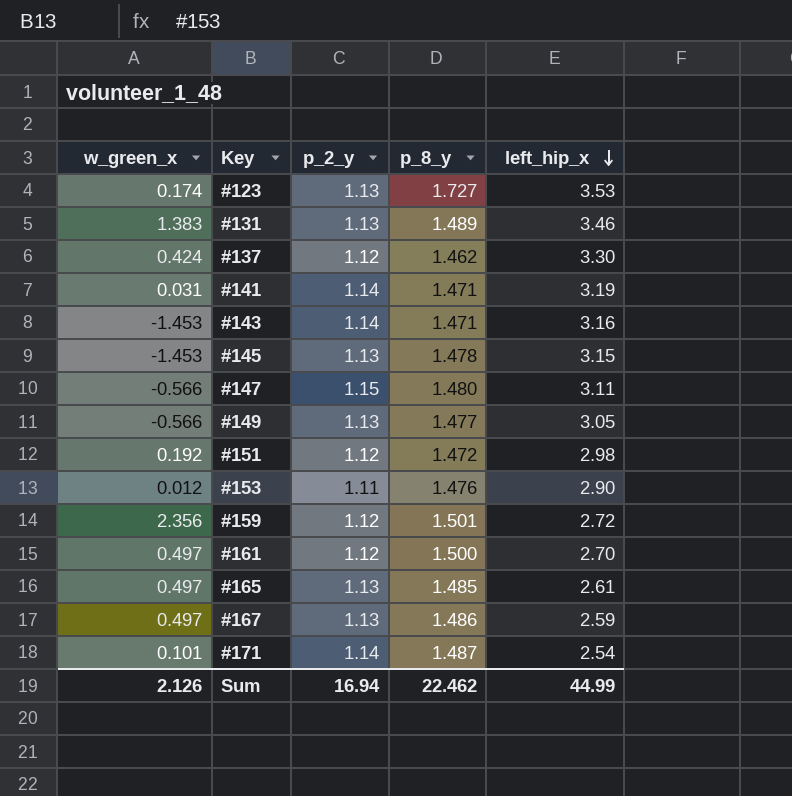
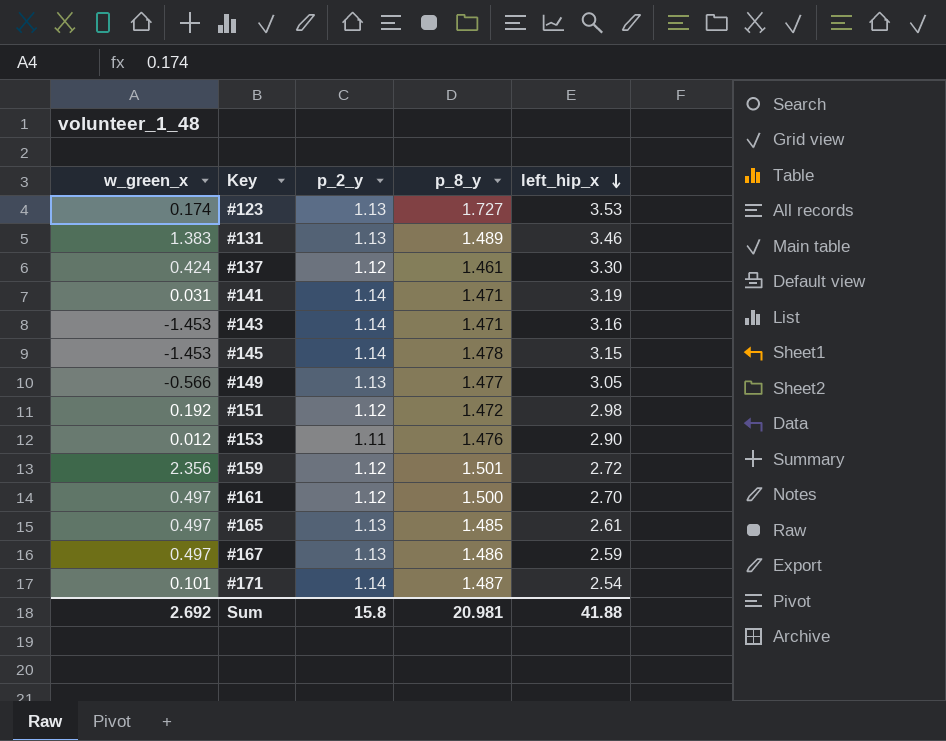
row #147: -0.566 | 1.15 | 1.480 | 3.11 -> none
#137 | p_8_y: 1.462 -> 1.461
#145 | p_2_y: 1.13 -> 1.14
Sum | w_green_x: 2.126 -> 2.692
Sum | p_2_y: 16.94 -> 15.8
Sum | p_8_y: 22.462 -> 20.981
Sum | left_hip_x: 44.99 -> 41.88

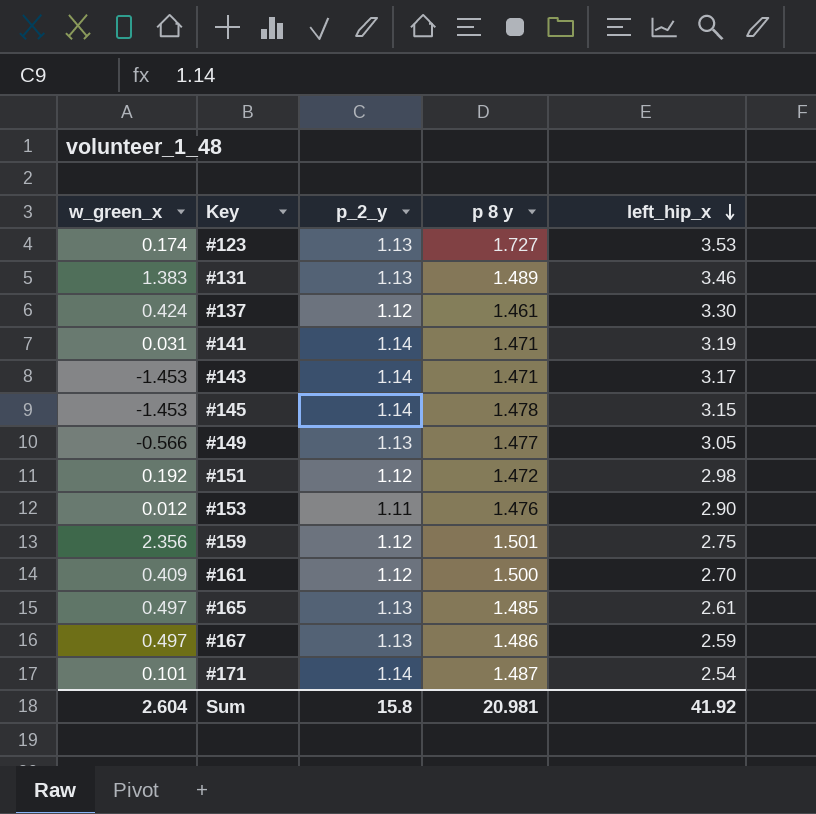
column name: p_8_y -> p 8 y
#143 | left_hip_x: 3.16 -> 3.17
#159 | left_hip_x: 2.72 -> 2.75
#161 | w_green_x: 0.497 -> 0.409
Sum | w_green_x: 2.692 -> 2.604
Sum | left_hip_x: 41.88 -> 41.92

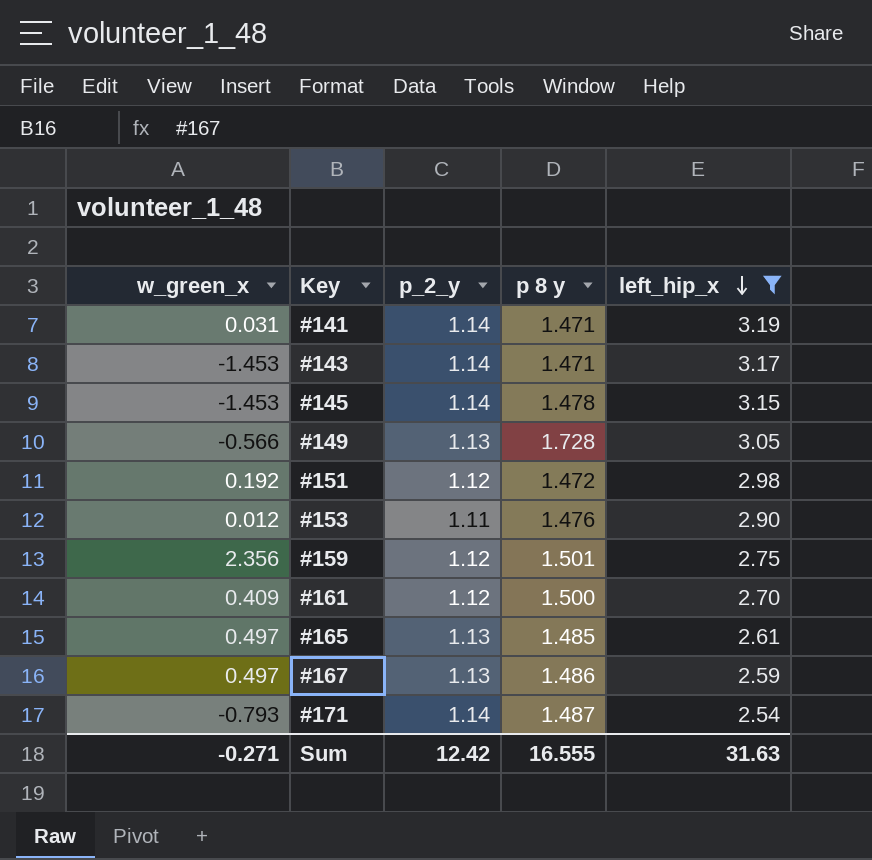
filter: none -> left_hip_x <= 3.19
#149 | p 8 y: 1.477 -> 1.728
#171 | w_green_x: 0.101 -> -0.793
Sum | w_green_x: 2.604 -> -0.271
Sum | p_2_y: 15.8 -> 12.42
Sum | p 8 y: 20.981 -> 16.555
Sum | left_hip_x: 41.92 -> 31.63

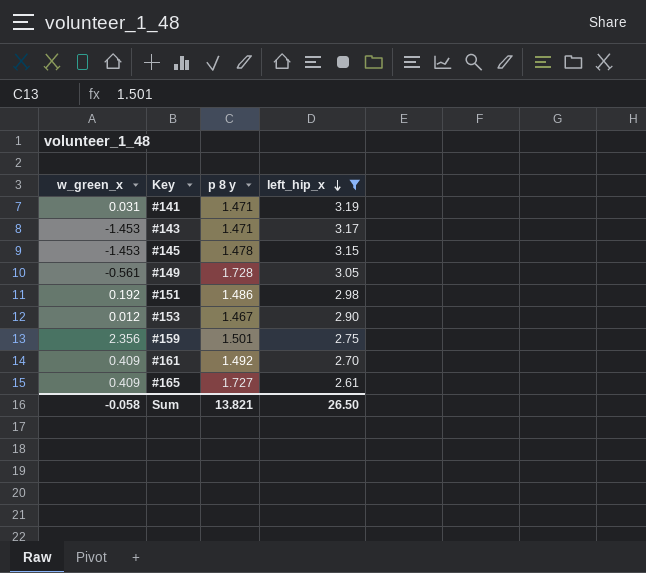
column p_2_y | position: 3 -> none
row #167: 0.497 | 1.13 | 1.486 | 2.59 -> none
row #171: -0.793 | 1.14 | 1.487 | 2.54 -> none
#149 | w_green_x: -0.566 -> -0.561
#151 | p 8 y: 1.472 -> 1.486
#153 | p 8 y: 1.476 -> 1.467
#161 | p 8 y: 1.500 -> 1.492
#165 | w_green_x: 0.497 -> 0.409
#165 | p 8 y: 1.485 -> 1.727
Sum | w_green_x: -0.271 -> -0.058
Sum | p 8 y: 16.555 -> 13.821
Sum | left_hip_x: 31.63 -> 26.50

